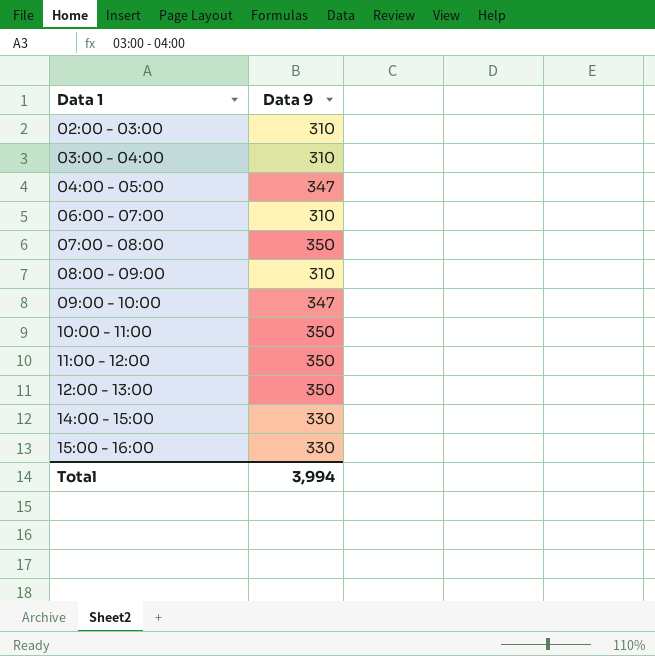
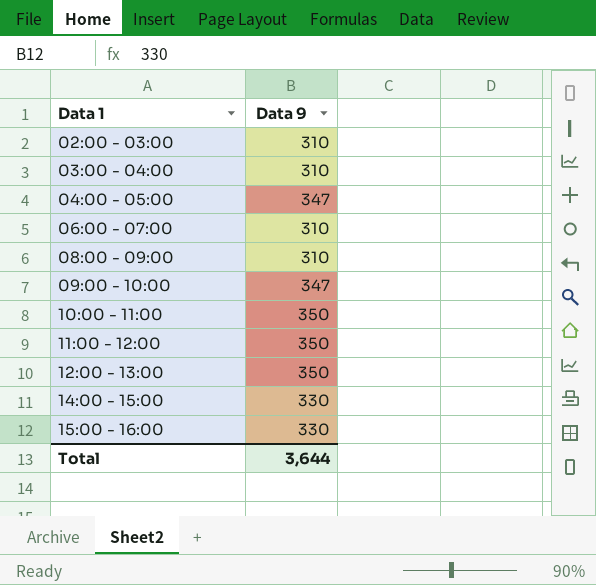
row 07:00 - 08:00: 350 -> none
Total | Data 9: 3,994 -> 3,644

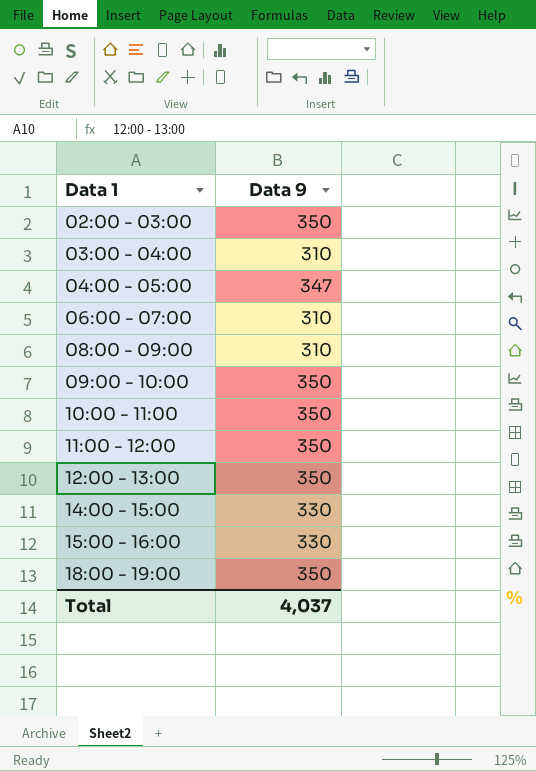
02:00 - 03:00 | Data 9: 310 -> 350
09:00 - 10:00 | Data 9: 347 -> 350
row 18:00 - 19:00: none -> 350
Total | Data 9: 3,644 -> 4,037

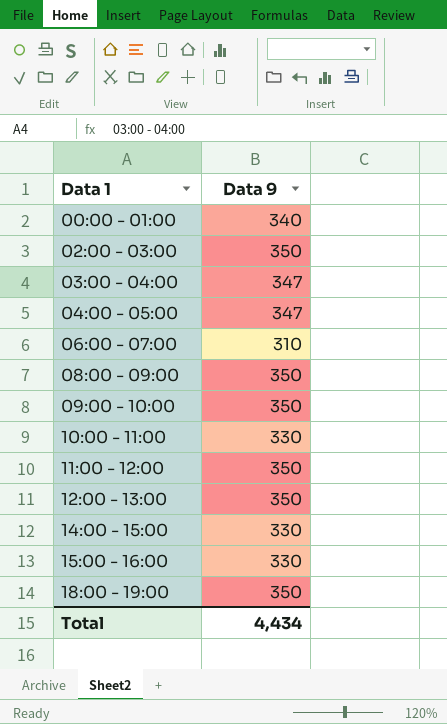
row 00:00 - 01:00: none -> 340
03:00 - 04:00 | Data 9: 310 -> 347
08:00 - 09:00 | Data 9: 310 -> 350
10:00 - 11:00 | Data 9: 350 -> 330
Total | Data 9: 4,037 -> 4,434

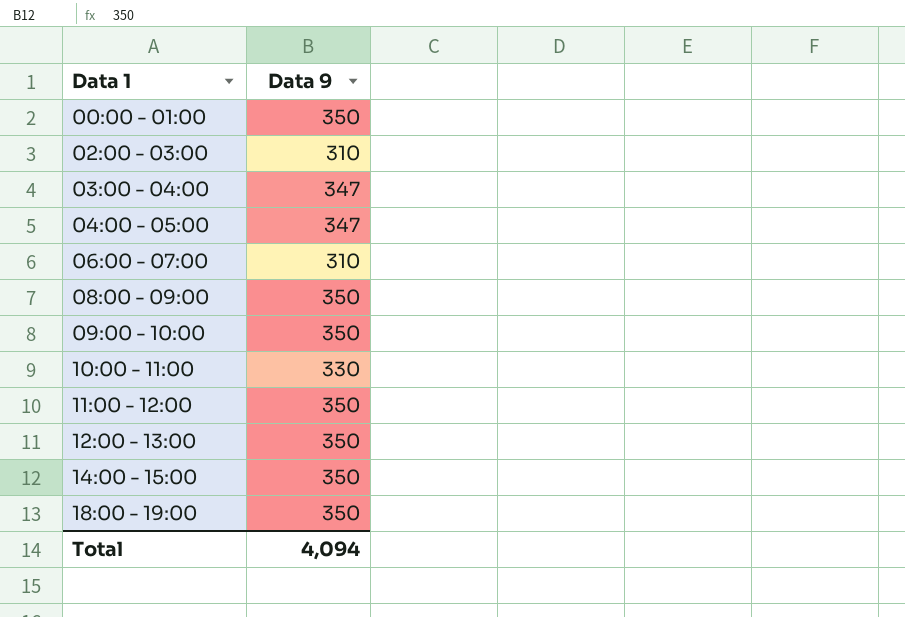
row 15:00 - 16:00: 330 -> none
00:00 - 01:00 | Data 9: 340 -> 350
02:00 - 03:00 | Data 9: 350 -> 310
14:00 - 15:00 | Data 9: 330 -> 350
Total | Data 9: 4,434 -> 4,094

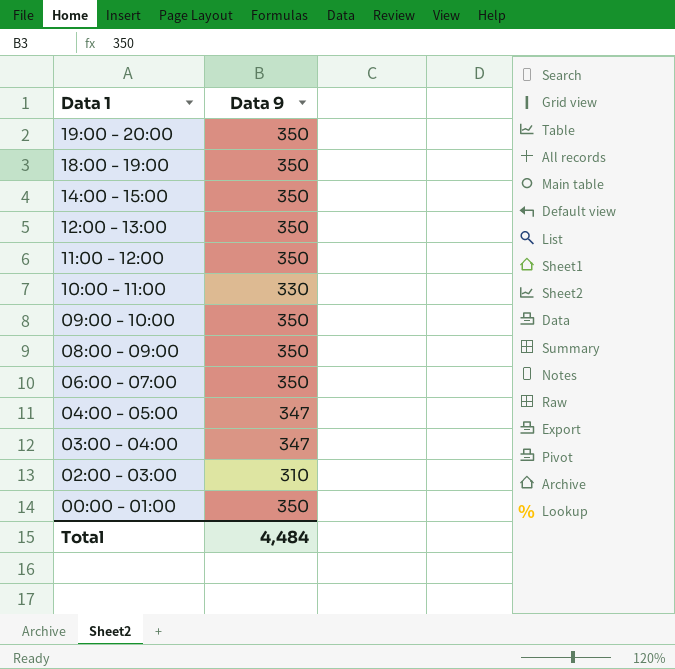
row order: Data 1 ascending -> Data 1 descending
row 19:00 - 20:00: none -> 350
06:00 - 07:00 | Data 9: 310 -> 350
Total | Data 9: 4,094 -> 4,484

